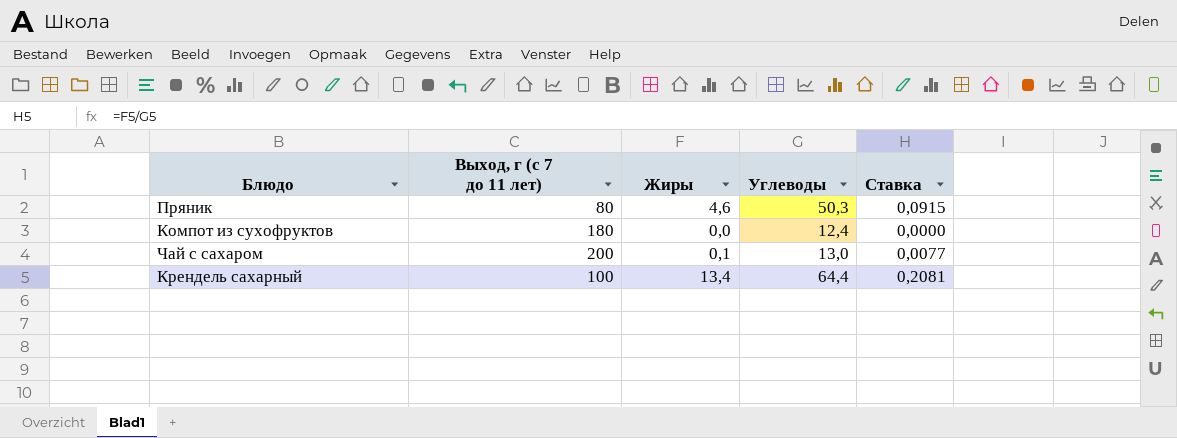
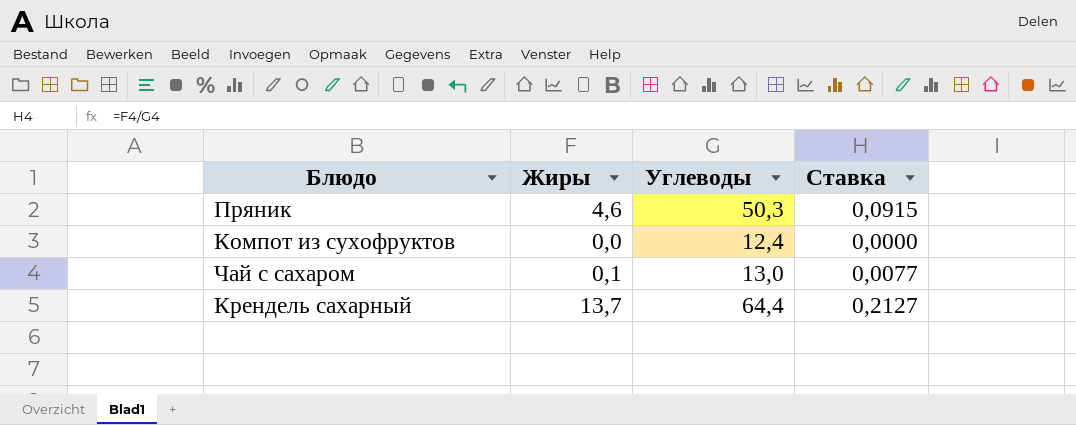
column Выход, г (с 7 до 11 лет) | position: 2 -> none
Крендель сахарный | Жиры: 13,4 -> 13,7
Крендель сахарный | Ставка: 0,2081 -> 0,2127

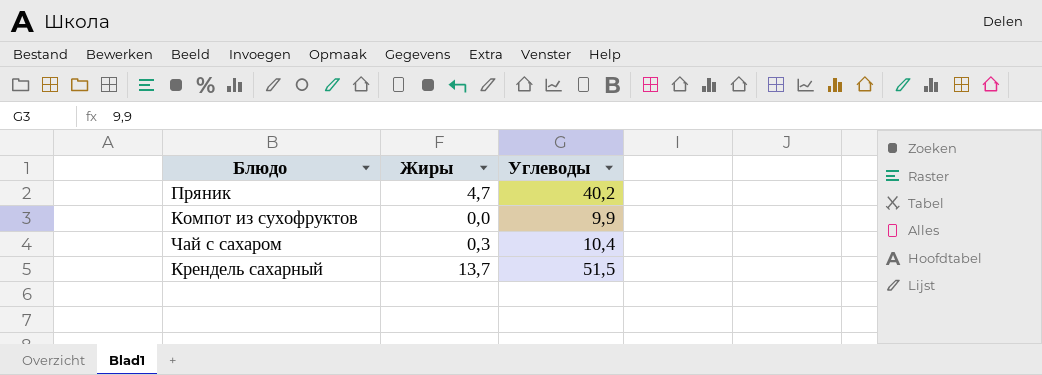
column Ставка | formula: [Жиры] / [Углеводы] -> none
Пряник | Жиры: 4,6 -> 4,7
Пряник | Углеводы: 50,3 -> 40,2
Компот из сухофруктов | Углеводы: 12,4 -> 9,9
Чай с сахаром | Жиры: 0,1 -> 0,3
Чай с сахаром | Углеводы: 13,0 -> 10,4
Крендель сахарный | Углеводы: 64,4 -> 51,5

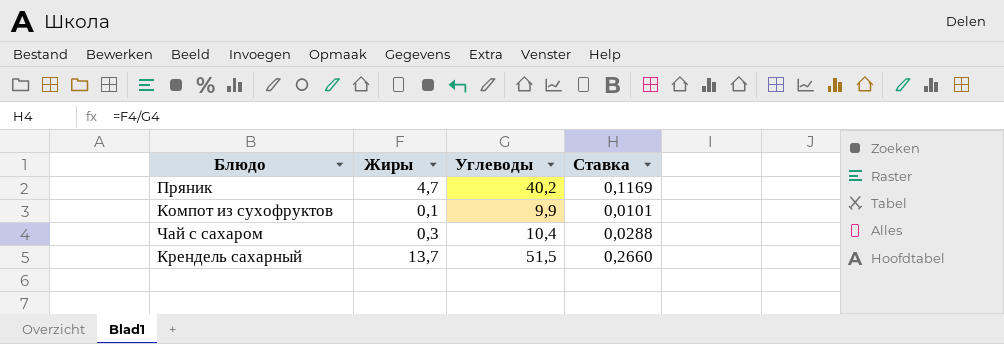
column Ставка | formula: none -> [Жиры] / [Углеводы]
Компот из сухофруктов | Жиры: 0,0 -> 0,1

